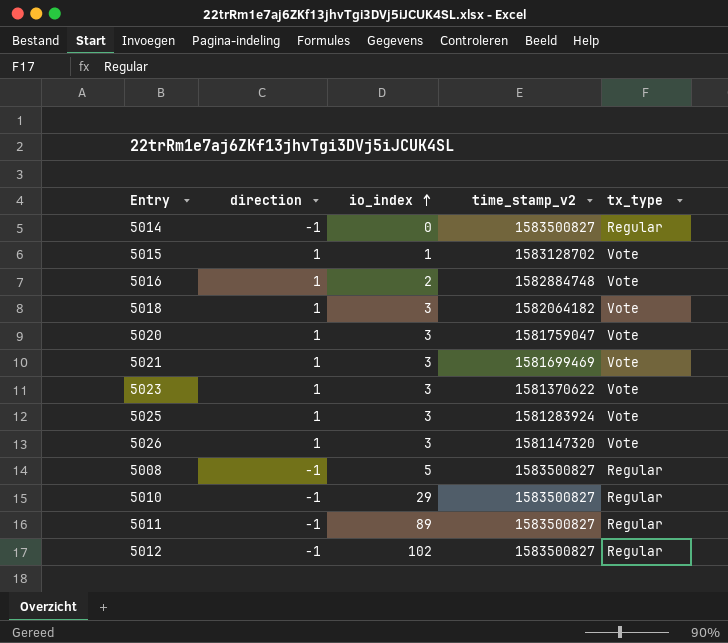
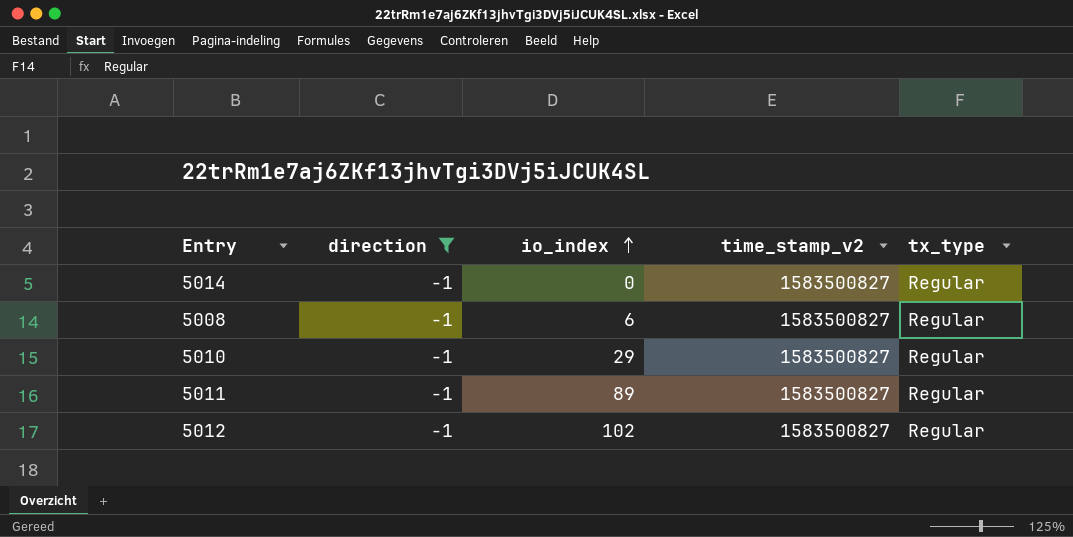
filter: none -> direction = -1
5008 | io_index: 5 -> 6

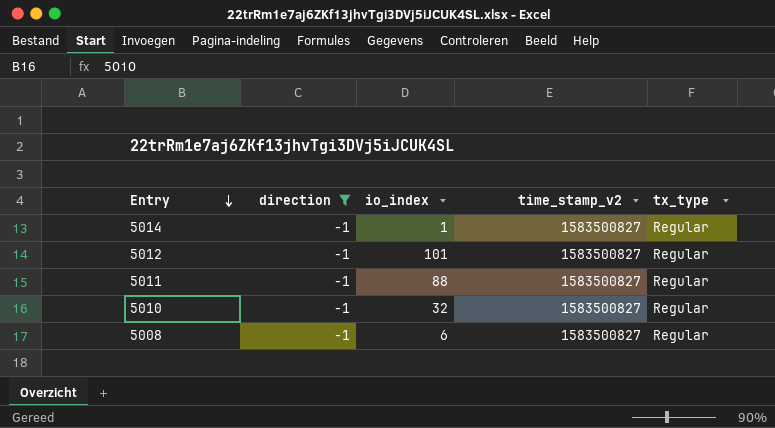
row order: io_index ascending -> Entry descending
5014 | io_index: 0 -> 1
5012 | io_index: 102 -> 101
5011 | io_index: 89 -> 88
5010 | io_index: 29 -> 32

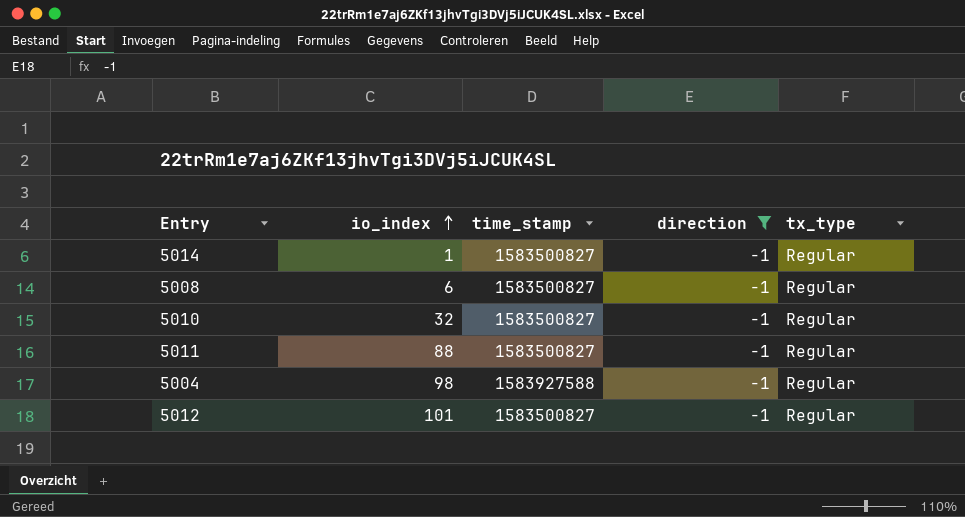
row order: Entry descending -> io_index ascending
column name: time_stamp_v2 -> time_stamp
column direction | position: 2 -> 4
row 5004: none -> 98 | 1583927588 | -1 | Regular

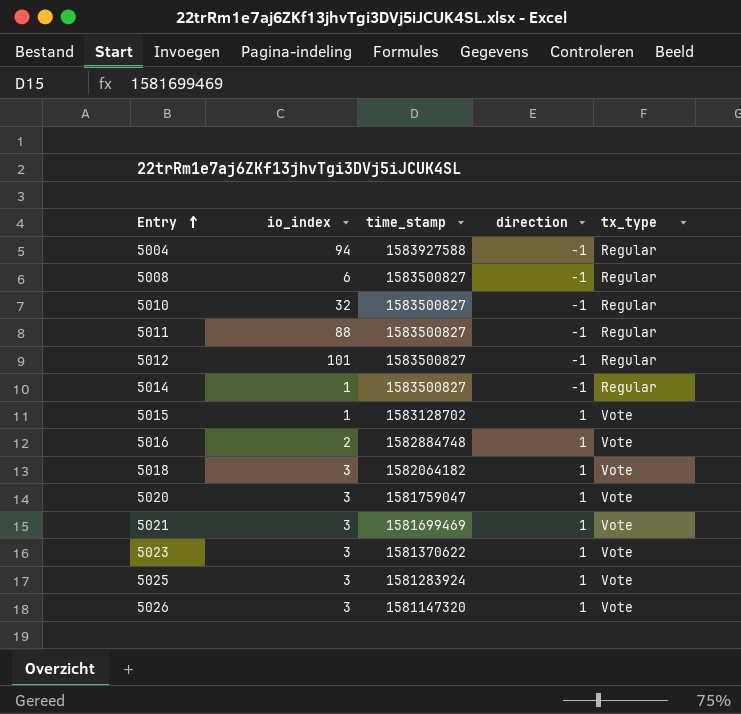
filter: direction = -1 -> none
row order: io_index ascending -> Entry ascending
5004 | io_index: 98 -> 94

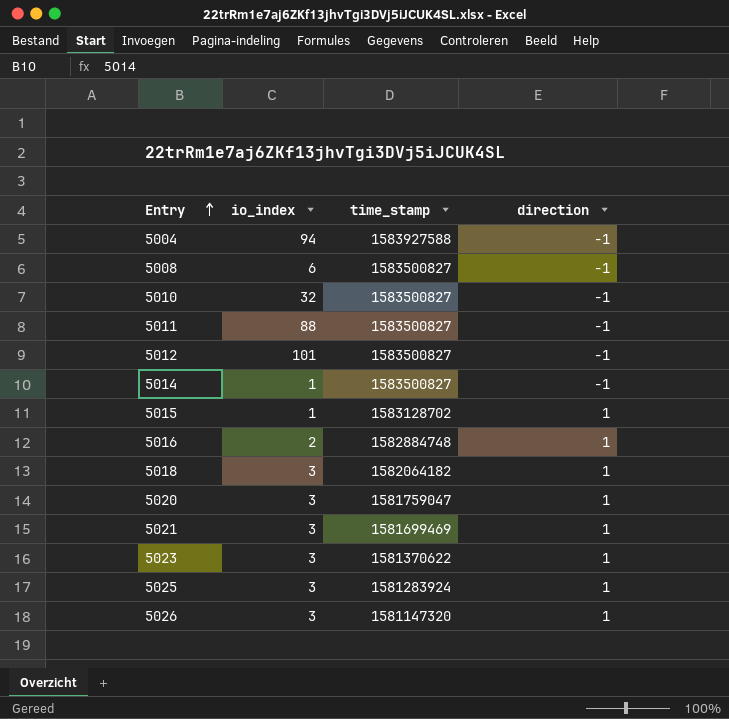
column tx_type | position: 5 -> none

